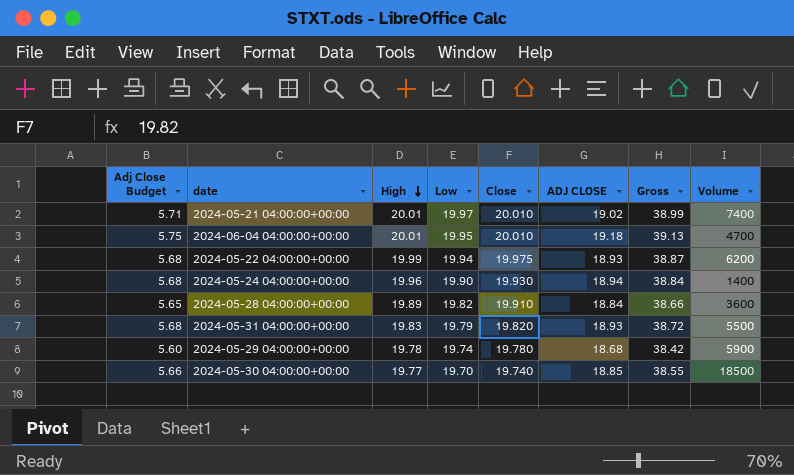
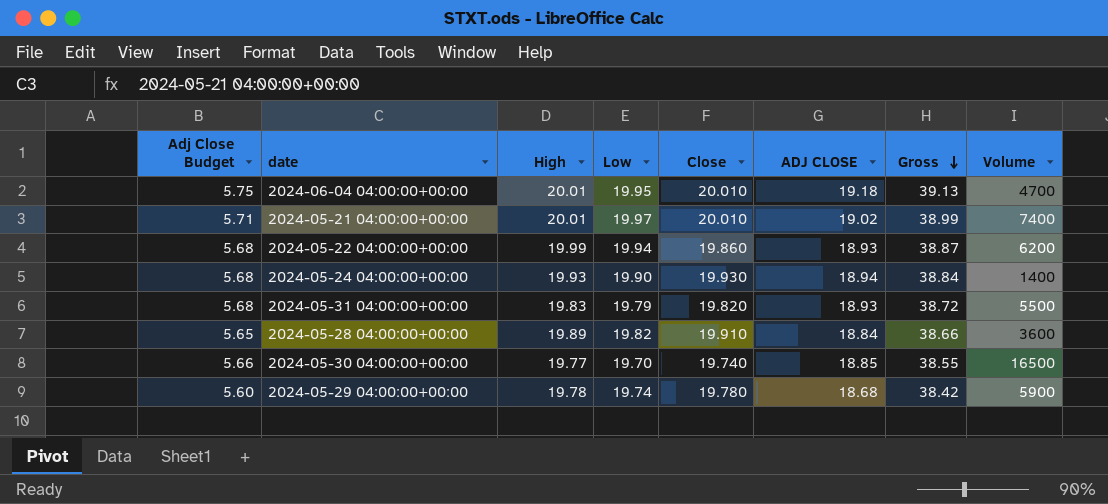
row order: High descending -> Gross descending
2024-05-22 04:00:00+00:00 | Close: 19.975 -> 19.860
2024-05-24 04:00:00+00:00 | High: 19.96 -> 19.93
2024-05-30 04:00:00+00:00 | Volume: 18500 -> 16500

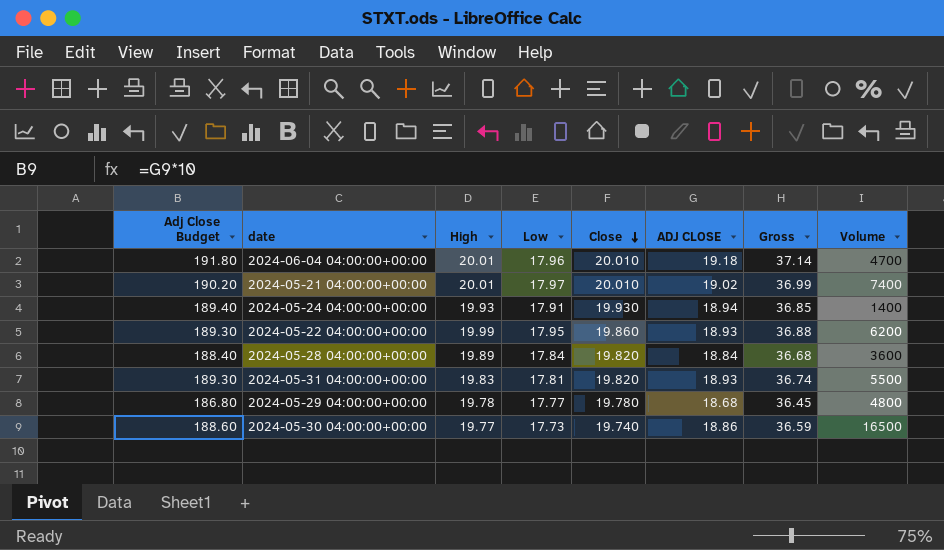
row order: Gross descending -> Close descending
column Adj Close Budget | formula: [ADJ CLOSE] * 0.3 -> [ADJ CLOSE] * 10
2024-06-04 04:00:00+00:00 | Low: 19.95 -> 17.96
2024-06-04 04:00:00+00:00 | Gross: 39.13 -> 37.14
2024-05-21 04:00:00+00:00 | Low: 19.97 -> 17.97
2024-05-21 04:00:00+00:00 | Gross: 38.99 -> 36.99
2024-05-24 04:00:00+00:00 | Low: 19.90 -> 17.91
2024-05-24 04:00:00+00:00 | Gross: 38.84 -> 36.85
2024-05-22 04:00:00+00:00 | Low: 19.94 -> 17.95
2024-05-22 04:00:00+00:00 | Gross: 38.87 -> 36.88
2024-05-28 04:00:00+00:00 | Low: 19.82 -> 17.84
2024-05-28 04:00:00+00:00 | Close: 19.910 -> 19.820
2024-05-28 04:00:00+00:00 | Gross: 38.66 -> 36.68
2024-05-31 04:00:00+00:00 | Low: 19.79 -> 17.81
2024-05-31 04:00:00+00:00 | Gross: 38.72 -> 36.74
2024-05-29 04:00:00+00:00 | Low: 19.74 -> 17.77
2024-05-29 04:00:00+00:00 | Gross: 38.42 -> 36.45
2024-05-29 04:00:00+00:00 | Volume: 5900 -> 4800
2024-05-30 04:00:00+00:00 | Low: 19.70 -> 17.73
2024-05-30 04:00:00+00:00 | ADJ CLOSE: 18.85 -> 18.86
2024-05-30 04:00:00+00:00 | Gross: 38.55 -> 36.59

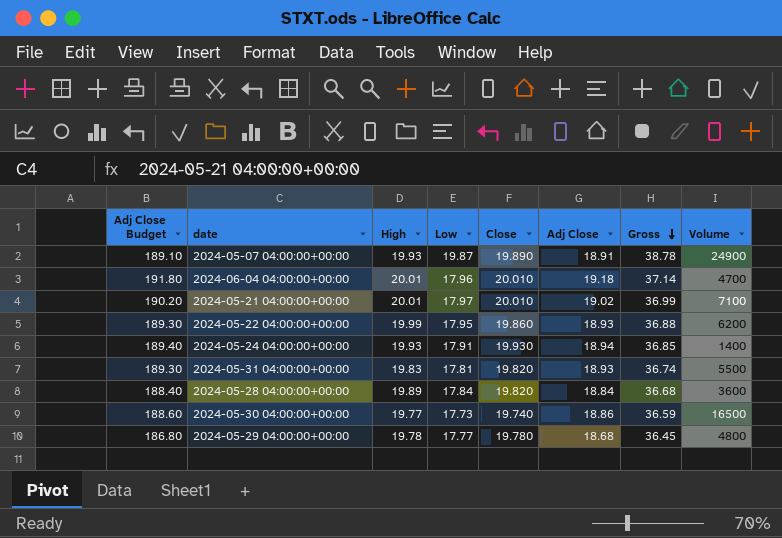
row order: Close descending -> Gross descending
column name: ADJ CLOSE -> Adj Close
row 2024-05-07 04:00:00+00:00: none -> 189.10 | 19.93 | 19.87 | 19.890 | 18.91 | 38.78 | 24900
2024-05-21 04:00:00+00:00 | Volume: 7400 -> 7100

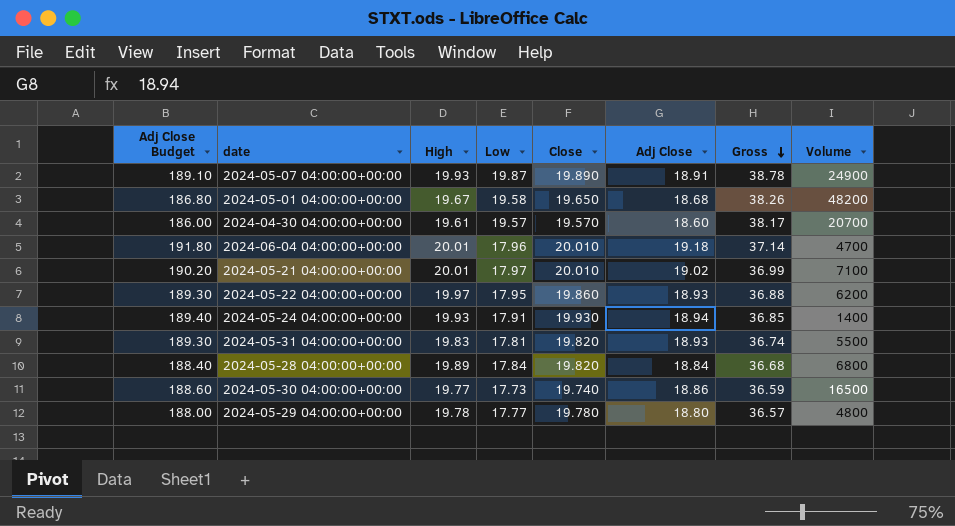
row 2024-05-01 04:00:00+00:00: none -> 186.80 | 19.67 | 19.58 | 19.650 | 18.68 | 38.26 | 48200
row 2024-04-30 04:00:00+00:00: none -> 186.00 | 19.61 | 19.57 | 19.570 | 18.60 | 38.17 | 20700
2024-05-22 04:00:00+00:00 | High: 19.99 -> 19.97
2024-05-28 04:00:00+00:00 | Volume: 3600 -> 6800
2024-05-29 04:00:00+00:00 | Adj Close Budget: 186.80 -> 188.00
2024-05-29 04:00:00+00:00 | Adj Close: 18.68 -> 18.80
2024-05-29 04:00:00+00:00 | Gross: 36.45 -> 36.57

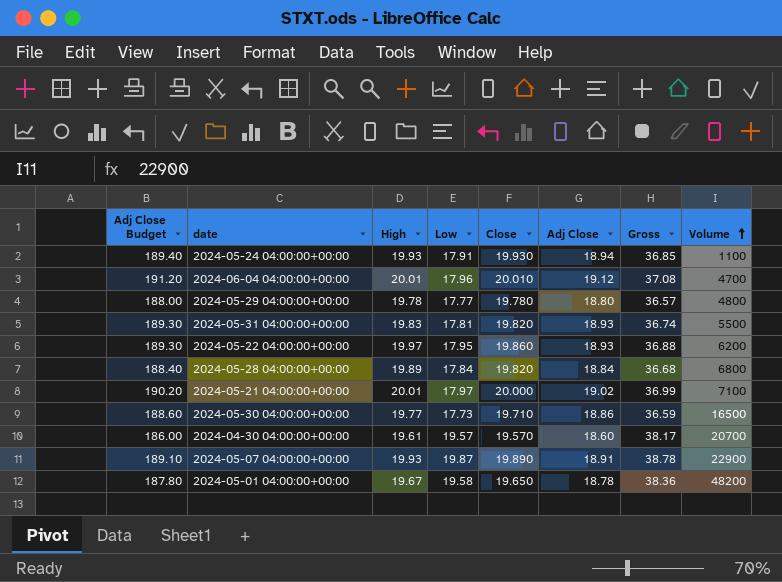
row order: Gross descending -> Volume ascending
2024-05-24 04:00:00+00:00 | Volume: 1400 -> 1100
2024-06-04 04:00:00+00:00 | Adj Close Budget: 191.80 -> 191.20
2024-06-04 04:00:00+00:00 | Adj Close: 19.18 -> 19.12
2024-06-04 04:00:00+00:00 | Gross: 37.14 -> 37.08
2024-05-21 04:00:00+00:00 | Close: 20.010 -> 20.000
2024-05-30 04:00:00+00:00 | Close: 19.740 -> 19.710
2024-05-07 04:00:00+00:00 | Volume: 24900 -> 22900
2024-05-01 04:00:00+00:00 | Adj Close Budget: 186.80 -> 187.80
2024-05-01 04:00:00+00:00 | Adj Close: 18.68 -> 18.78
2024-05-01 04:00:00+00:00 | Gross: 38.26 -> 38.36

